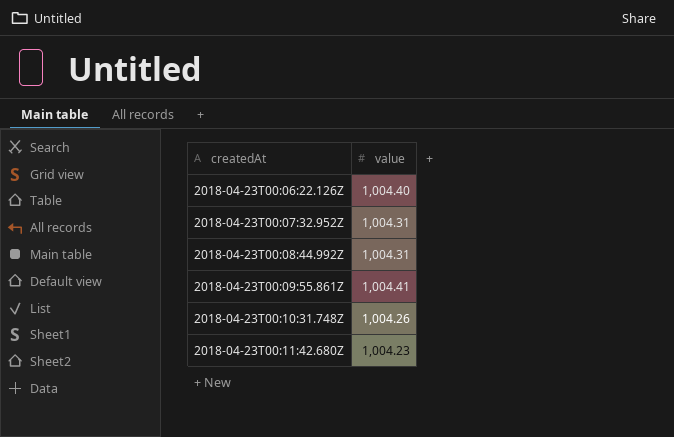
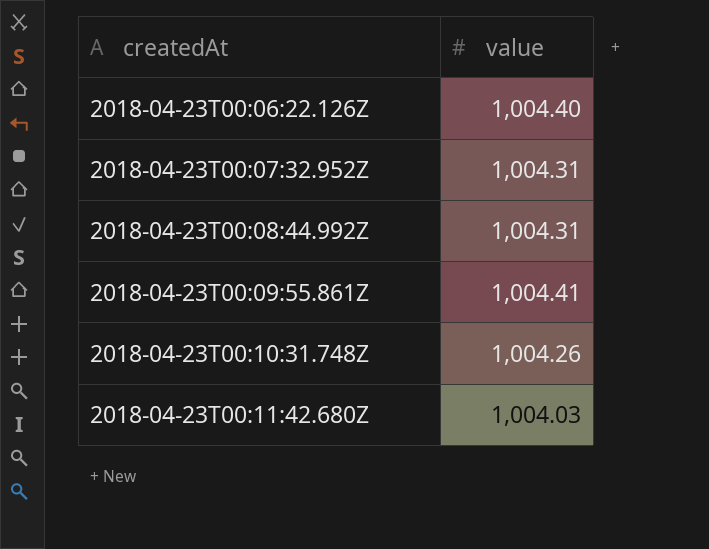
2018-04-23T00:11:42.680Z | value: 1,004.23 -> 1,004.03

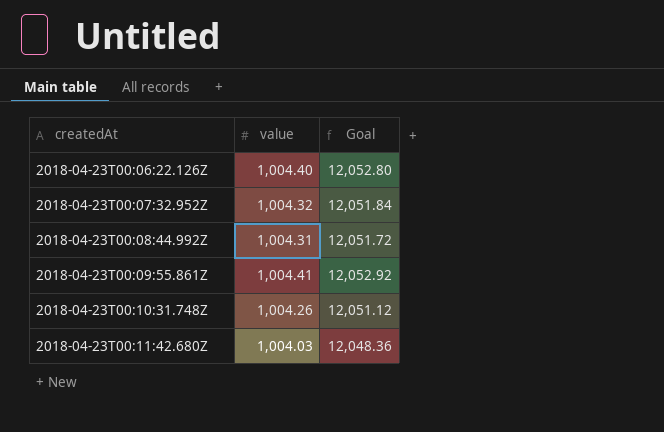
column Goal | formula: none -> [value] * 12
2018-04-23T00:07:32.952Z | value: 1,004.31 -> 1,004.32

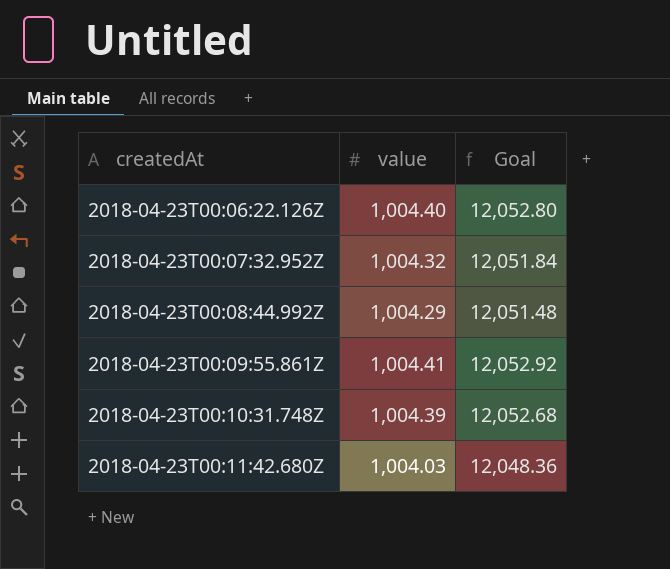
2018-04-23T00:08:44.992Z | value: 1,004.31 -> 1,004.29
2018-04-23T00:08:44.992Z | Goal: 12,051.72 -> 12,051.48
2018-04-23T00:10:31.748Z | value: 1,004.26 -> 1,004.39
2018-04-23T00:10:31.748Z | Goal: 12,051.12 -> 12,052.68

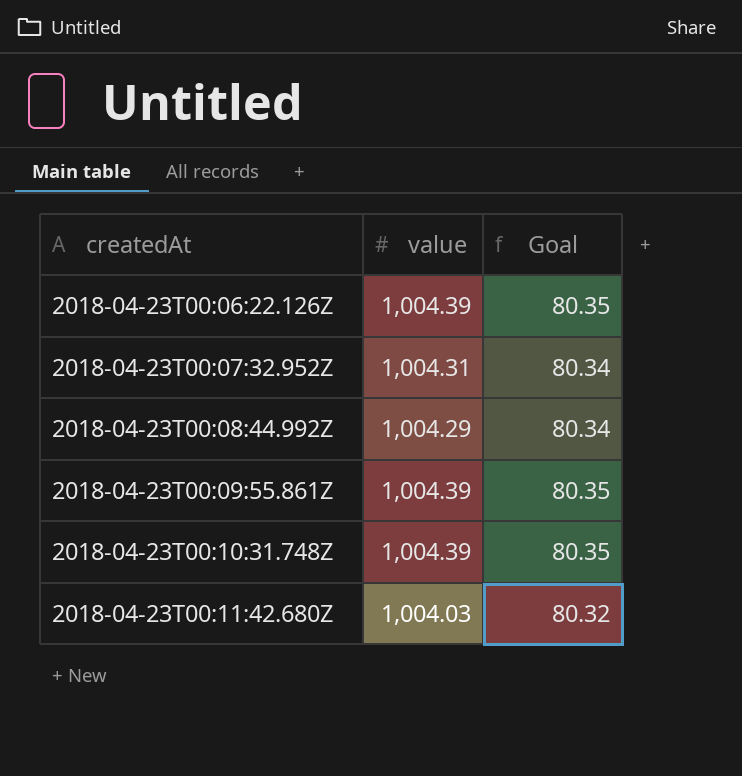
column Goal | formula: [value] * 12 -> [value] * 0.08
2018-04-23T00:06:22.126Z | value: 1,004.40 -> 1,004.39
2018-04-23T00:07:32.952Z | value: 1,004.32 -> 1,004.31
2018-04-23T00:09:55.861Z | value: 1,004.41 -> 1,004.39

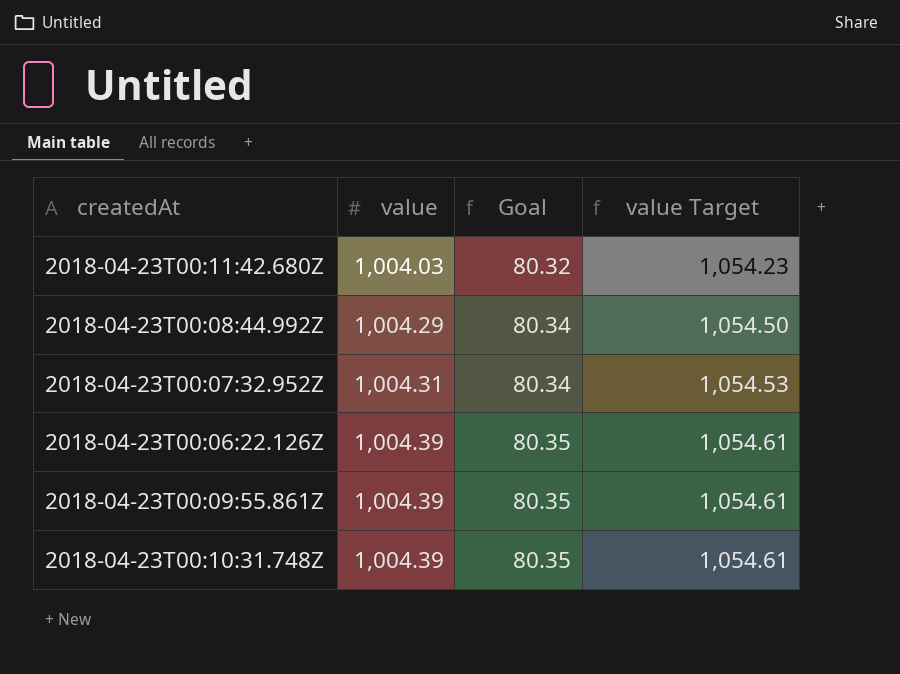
row order: createdAt ascending -> value ascending
column value Target | formula: none -> [value] * 1.05

